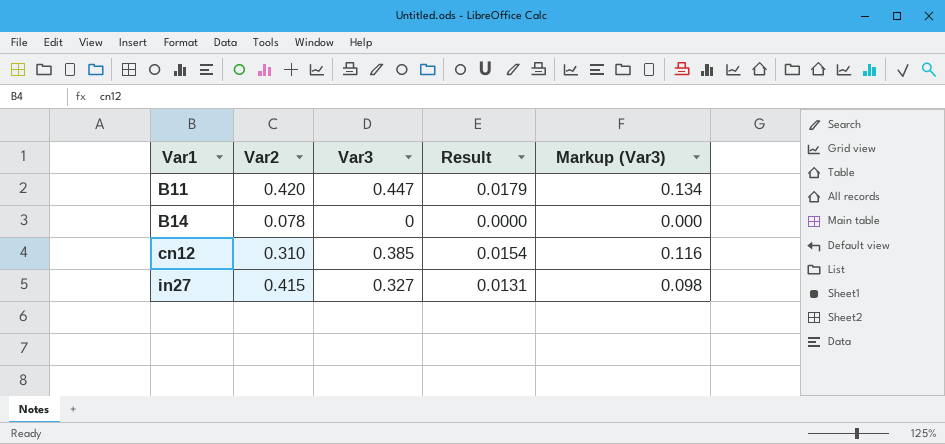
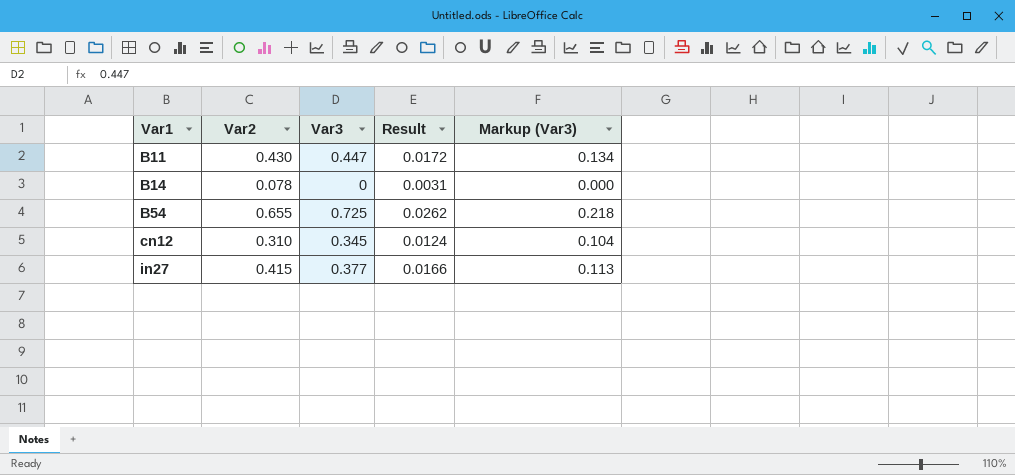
column Result | formula: [Var3] * 0.04 -> [Var2] * 0.04
B11 | Var2: 0.420 -> 0.430
row B54: none -> 0.655 | 0.725 | 0.0262 | 0.218
cn12 | Var3: 0.385 -> 0.345
cn12 | Markup (Var3): 0.116 -> 0.104
in27 | Var3: 0.327 -> 0.377
in27 | Markup (Var3): 0.098 -> 0.113

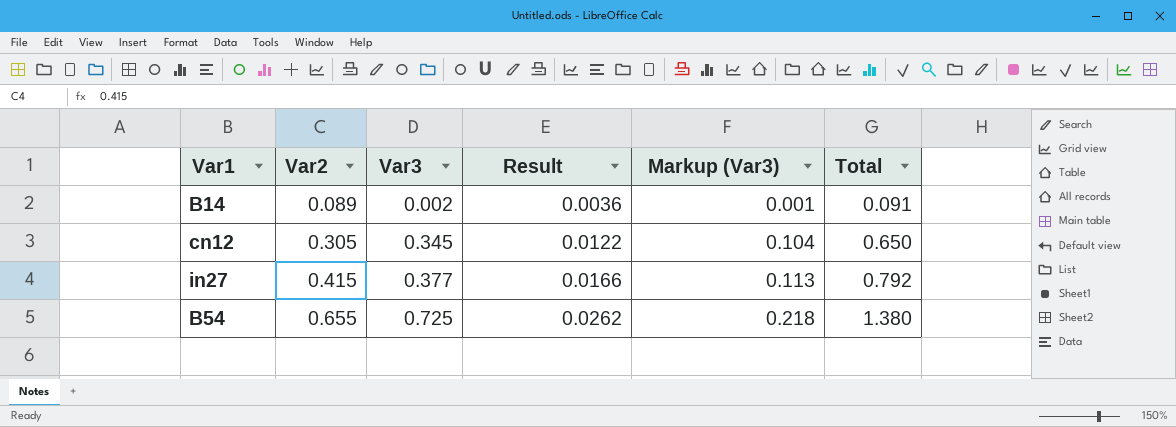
row order: Var1 ascending -> Var2 ascending
column Total | formula: none -> [Var2] + [Var3]
row B11: 0.430 | 0.447 | 0.0172 | 0.134 -> none
B14 | Var2: 0.078 -> 0.089
B14 | Var3: 0 -> 0.002
B14 | Result: 0.0031 -> 0.0036
B14 | Markup (Var3): 0.000 -> 0.001
cn12 | Var2: 0.310 -> 0.305
cn12 | Result: 0.0124 -> 0.0122

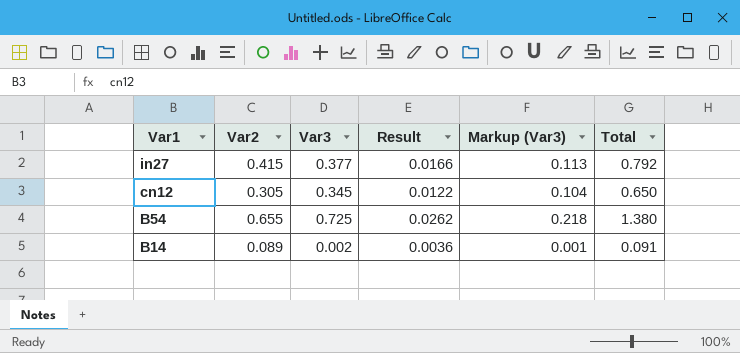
row order: Var2 ascending -> Var1 descending

